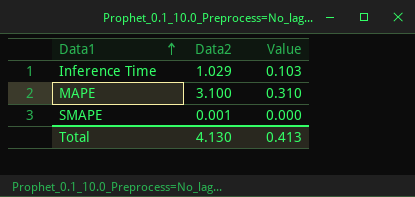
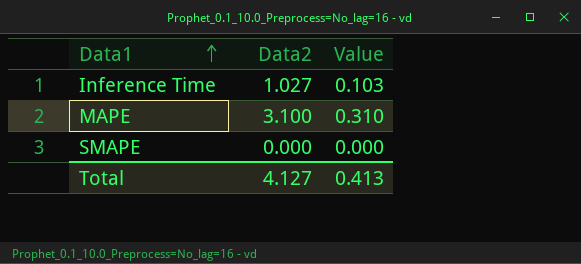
Inference Time | Data2: 1.029 -> 1.027
SMAPE | Data2: 0.001 -> 0.000
Total | Data2: 4.130 -> 4.127

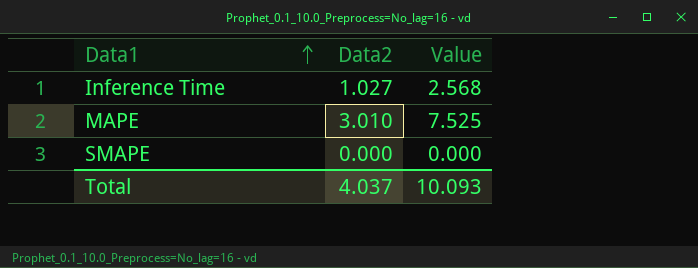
column Value | formula: [Data2] * 0.1 -> [Data2] * 2.5
MAPE | Data2: 3.100 -> 3.010
Total | Data2: 4.127 -> 4.037
Total | Value: 0.413 -> 10.093

